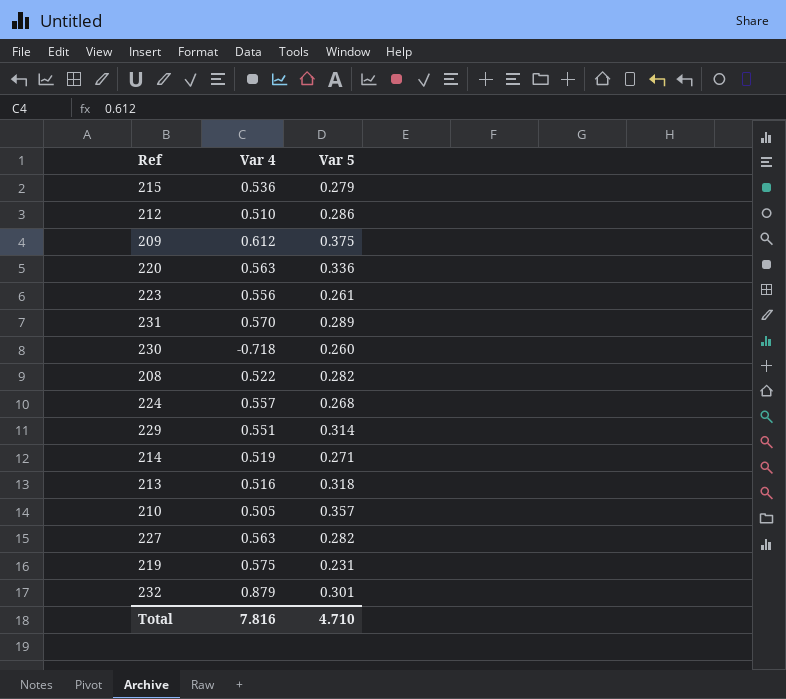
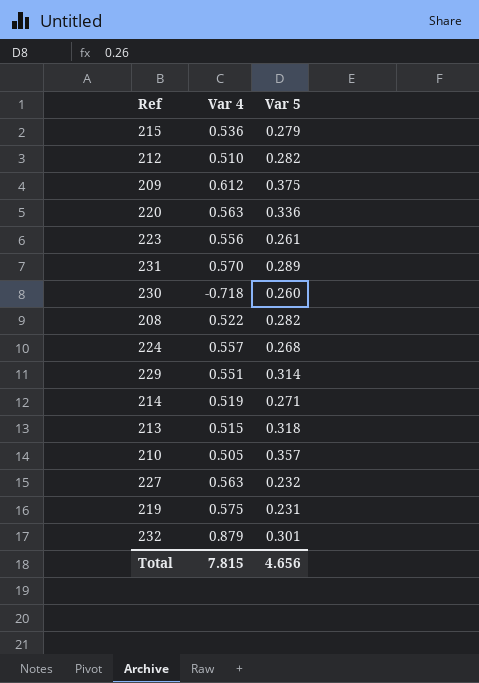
212 | Var 5: 0.286 -> 0.282
213 | Var 4: 0.516 -> 0.515
227 | Var 5: 0.282 -> 0.232
Total | Var 4: 7.816 -> 7.815
Total | Var 5: 4.710 -> 4.656

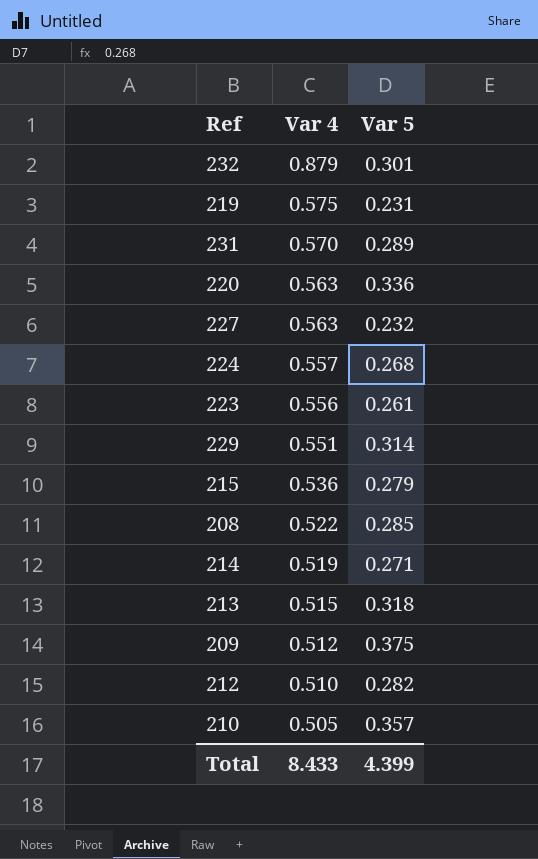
row order: none -> Var 4 descending
row 230: -0.718 | 0.260 -> none
208 | Var 5: 0.282 -> 0.285
209 | Var 4: 0.612 -> 0.512
Total | Var 4: 7.815 -> 8.433
Total | Var 5: 4.656 -> 4.399

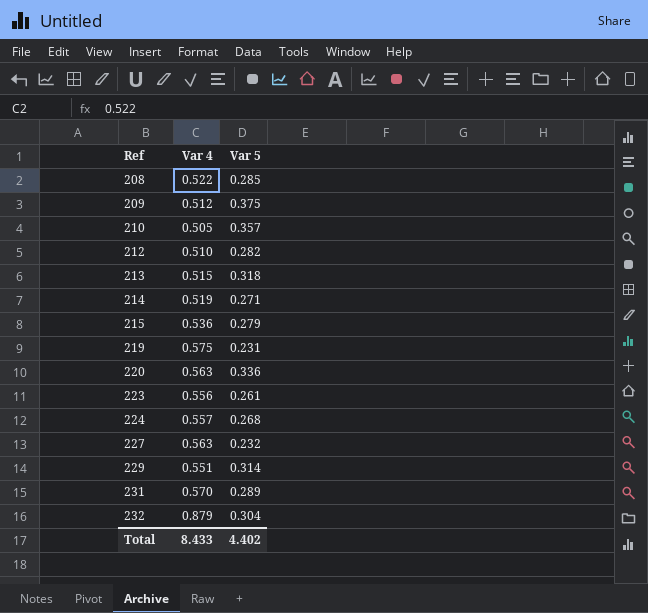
row order: Var 4 descending -> Ref ascending
232 | Var 5: 0.301 -> 0.304
Total | Var 5: 4.399 -> 4.402

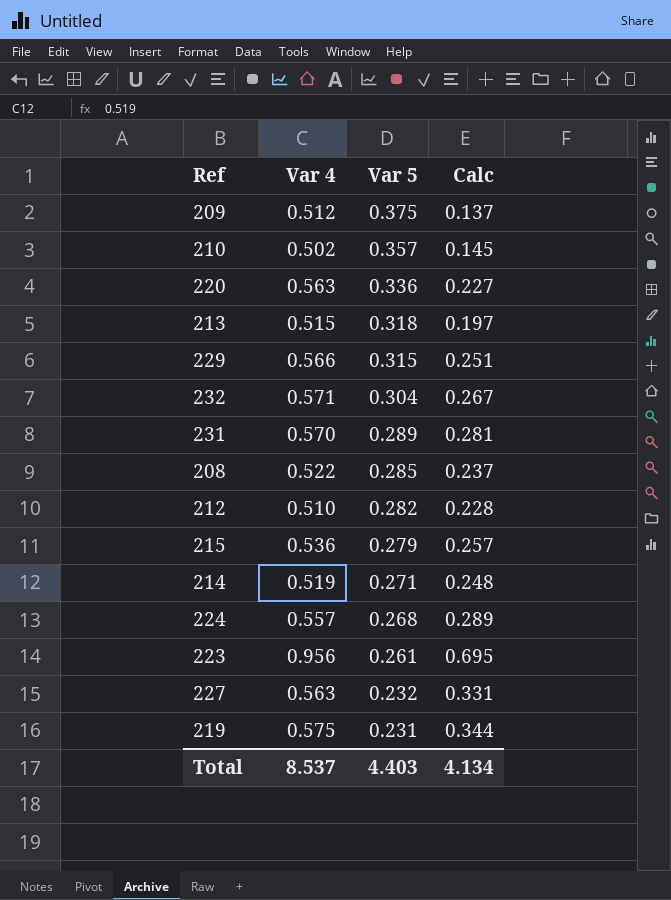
row order: Ref ascending -> Var 5 descending
column Calc | formula: none -> [Var 4] - [Var 5]
210 | Var 4: 0.505 -> 0.502
229 | Var 4: 0.551 -> 0.566
229 | Var 5: 0.314 -> 0.315
232 | Var 4: 0.879 -> 0.571
223 | Var 4: 0.556 -> 0.956
Total | Var 4: 8.433 -> 8.537
Total | Var 5: 4.402 -> 4.403

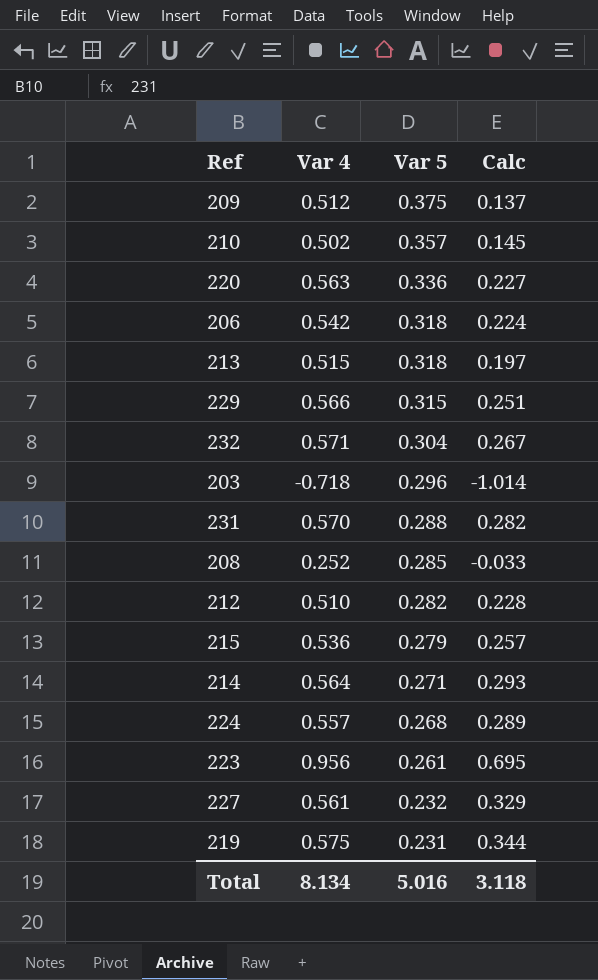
row 206: none -> 0.542 | 0.318 | 0.224
row 203: none -> -0.718 | 0.296 | -1.014
231 | Var 5: 0.289 -> 0.288
231 | Calc: 0.281 -> 0.282
208 | Var 4: 0.522 -> 0.252
208 | Calc: 0.237 -> -0.033
214 | Var 4: 0.519 -> 0.564
214 | Calc: 0.248 -> 0.293
227 | Var 4: 0.563 -> 0.561
227 | Calc: 0.331 -> 0.329
Total | Var 4: 8.537 -> 8.134
Total | Var 5: 4.403 -> 5.016
Total | Calc: 4.134 -> 3.118

